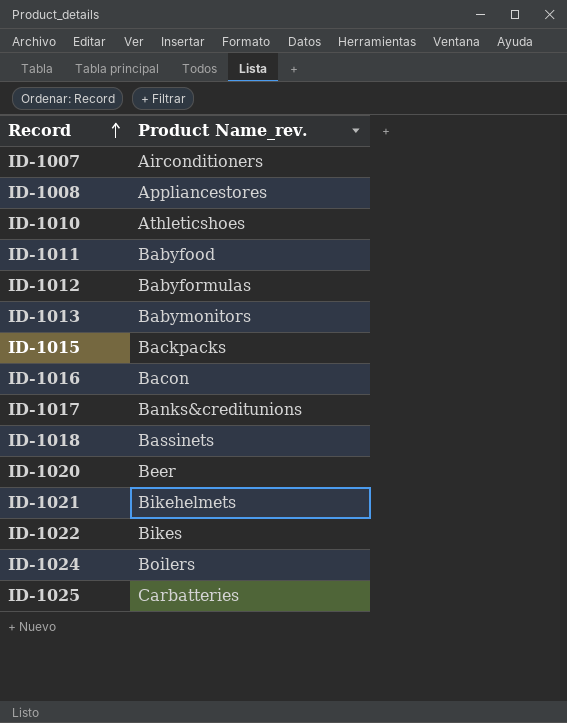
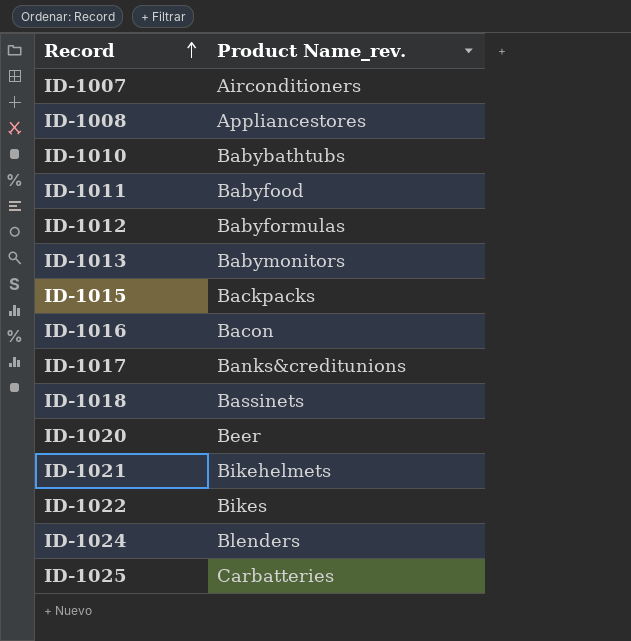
ID-1010 | Product Name_rev.: Athleticshoes -> Babybathtubs
ID-1024 | Product Name_rev.: Boilers -> Blenders

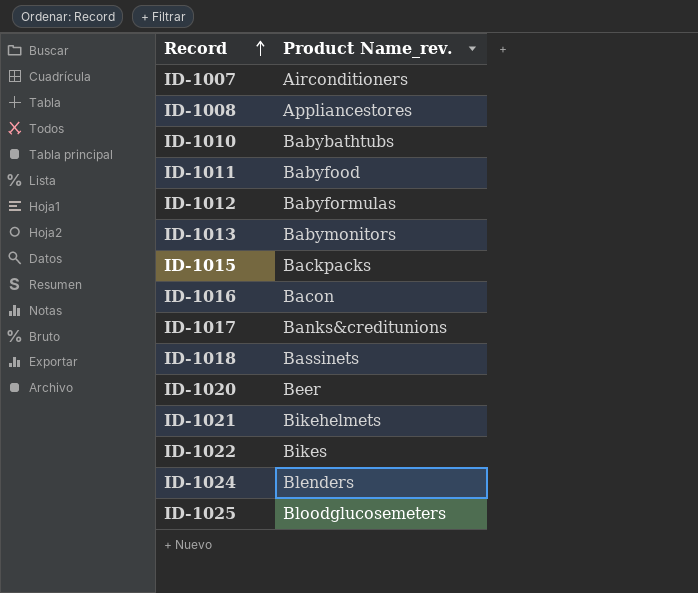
ID-1025 | Product Name_rev.: Carbatteries -> Bloodglucosemeters

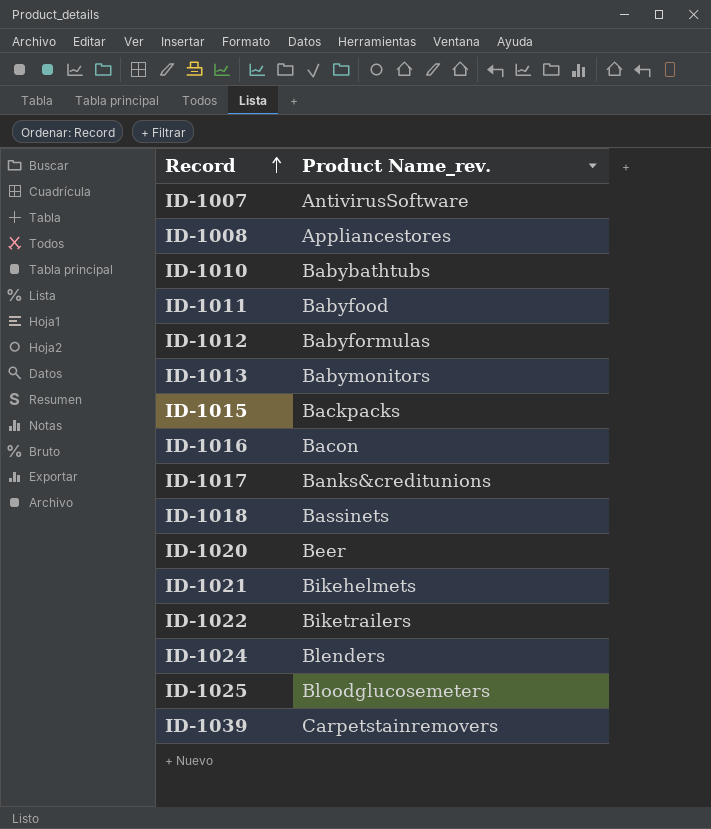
ID-1007 | Product Name_rev.: Airconditioners -> AntivirusSoftware
ID-1022 | Product Name_rev.: Bikes -> Biketrailers
row ID-1039: none -> Carpetstainremovers

